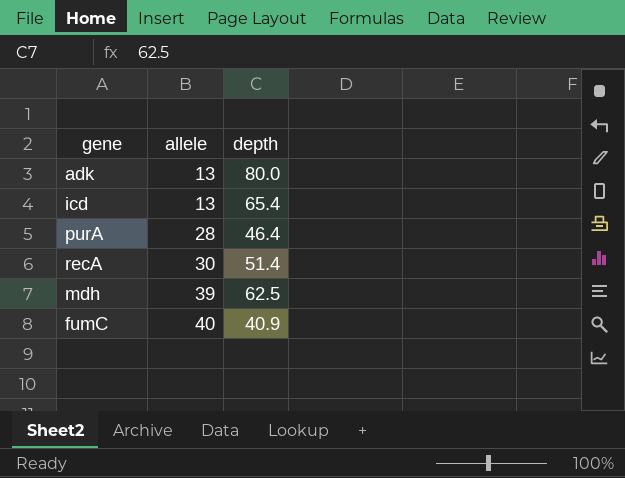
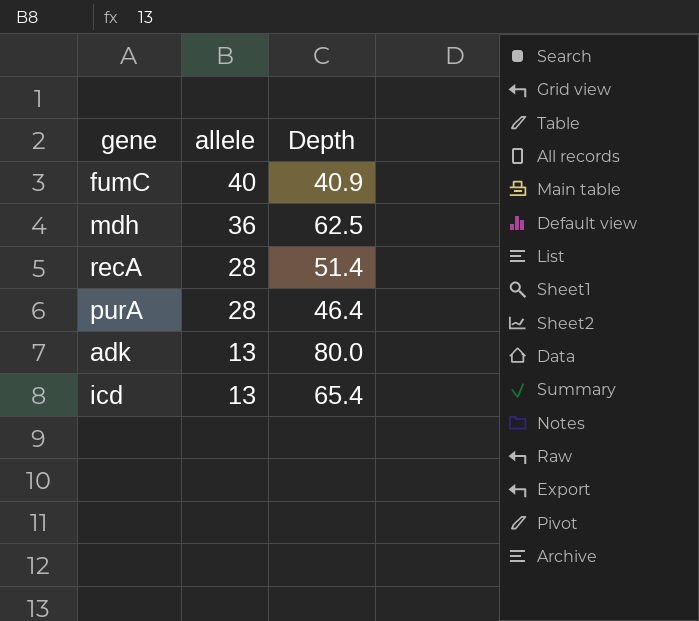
row order: allele ascending -> allele descending
column name: depth -> Depth
mdh | allele: 39 -> 36
recA | allele: 30 -> 28

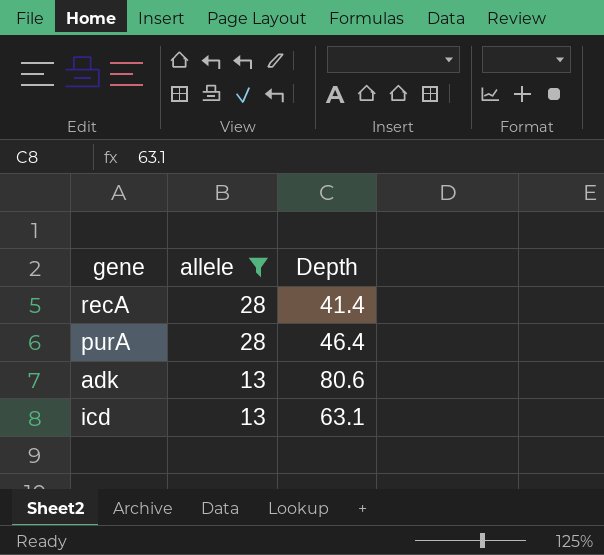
filter: none -> allele <= 28
recA | Depth: 51.4 -> 41.4
adk | Depth: 80.0 -> 80.6
icd | Depth: 65.4 -> 63.1

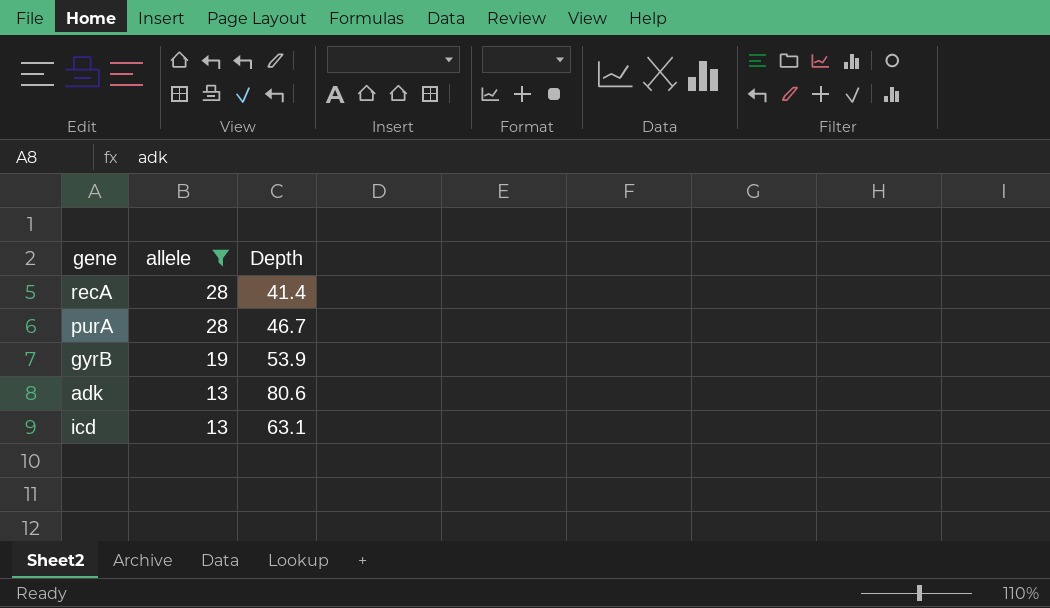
purA | Depth: 46.4 -> 46.7
row gyrB: none -> 19 | 53.9

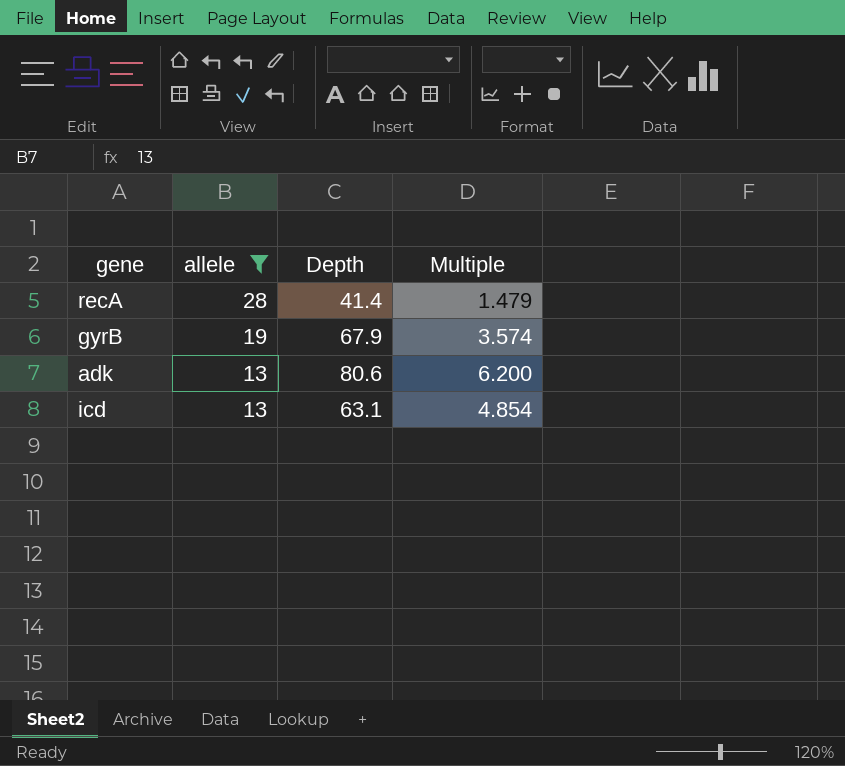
column Multiple | formula: none -> [Depth] / [allele]
row purA: 28 | 46.7 -> none
gyrB | Depth: 53.9 -> 67.9

